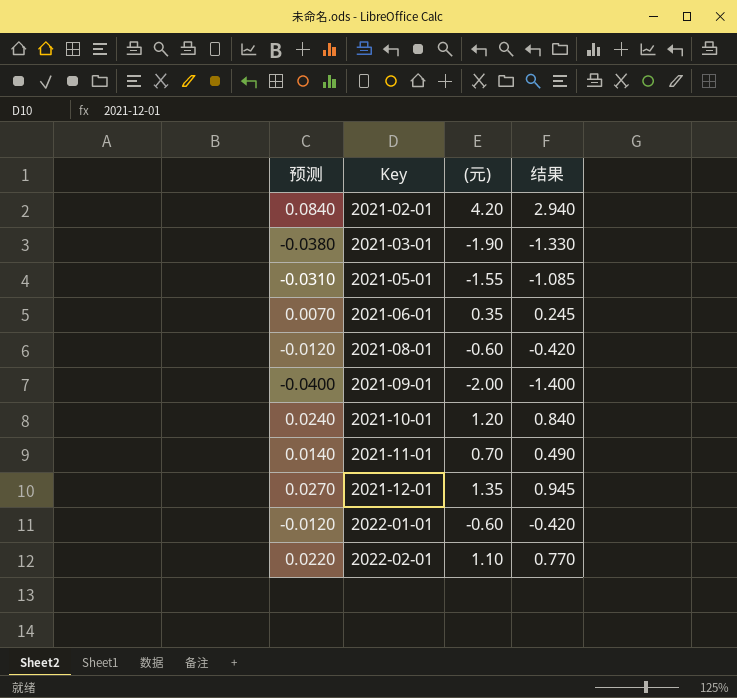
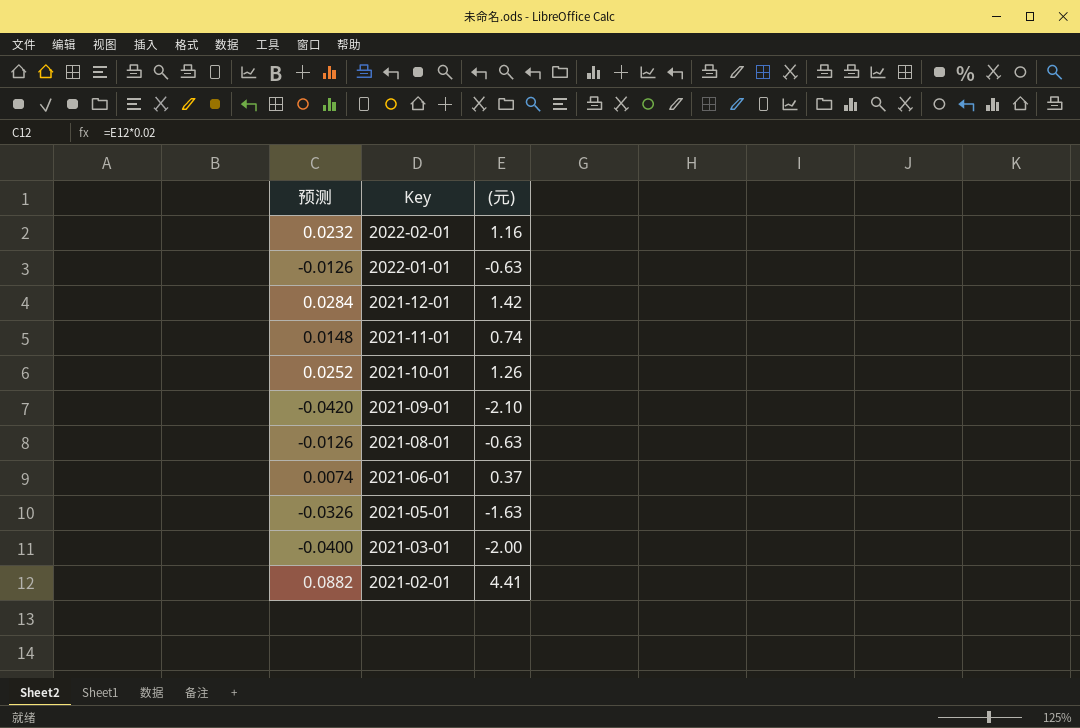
row order: Key ascending -> Key descending
column 结果 | formula: [(元)] * 0.7 -> none
2022-02-01 | 预测: 0.0220 -> 0.0232
2022-02-01 | (元): 1.10 -> 1.16
2022-01-01 | 预测: -0.0120 -> -0.0126
2022-01-01 | (元): -0.60 -> -0.63
2021-12-01 | 预测: 0.0270 -> 0.0284
2021-12-01 | (元): 1.35 -> 1.42
2021-11-01 | 预测: 0.0140 -> 0.0148
2021-11-01 | (元): 0.70 -> 0.74
2021-10-01 | 预测: 0.0240 -> 0.0252
2021-10-01 | (元): 1.20 -> 1.26
2021-09-01 | 预测: -0.0400 -> -0.0420
2021-09-01 | (元): -2.00 -> -2.10
2021-08-01 | 预测: -0.0120 -> -0.0126
2021-08-01 | (元): -0.60 -> -0.63
2021-06-01 | 预测: 0.0070 -> 0.0074
2021-06-01 | (元): 0.35 -> 0.37
2021-05-01 | 预测: -0.0310 -> -0.0326
2021-05-01 | (元): -1.55 -> -1.63
2021-03-01 | 预测: -0.0380 -> -0.0400
2021-03-01 | (元): -1.90 -> -2.00
2021-02-01 | 预测: 0.0840 -> 0.0882
2021-02-01 | (元): 4.20 -> 4.41

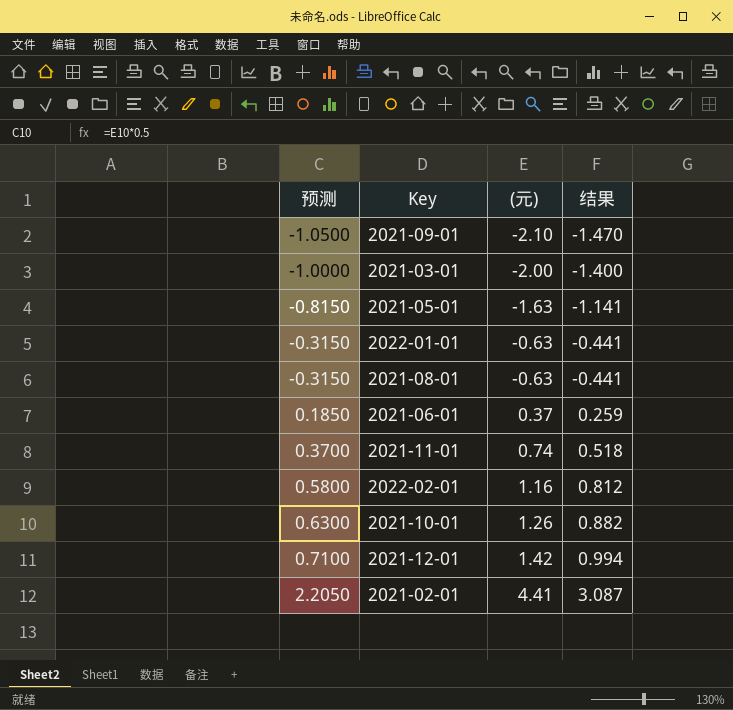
row order: Key descending -> 预测 ascending
column 预测 | formula: [(元)] * 0.02 -> [(元)] * 0.5
column 结果 | formula: none -> [(元)] * 0.7

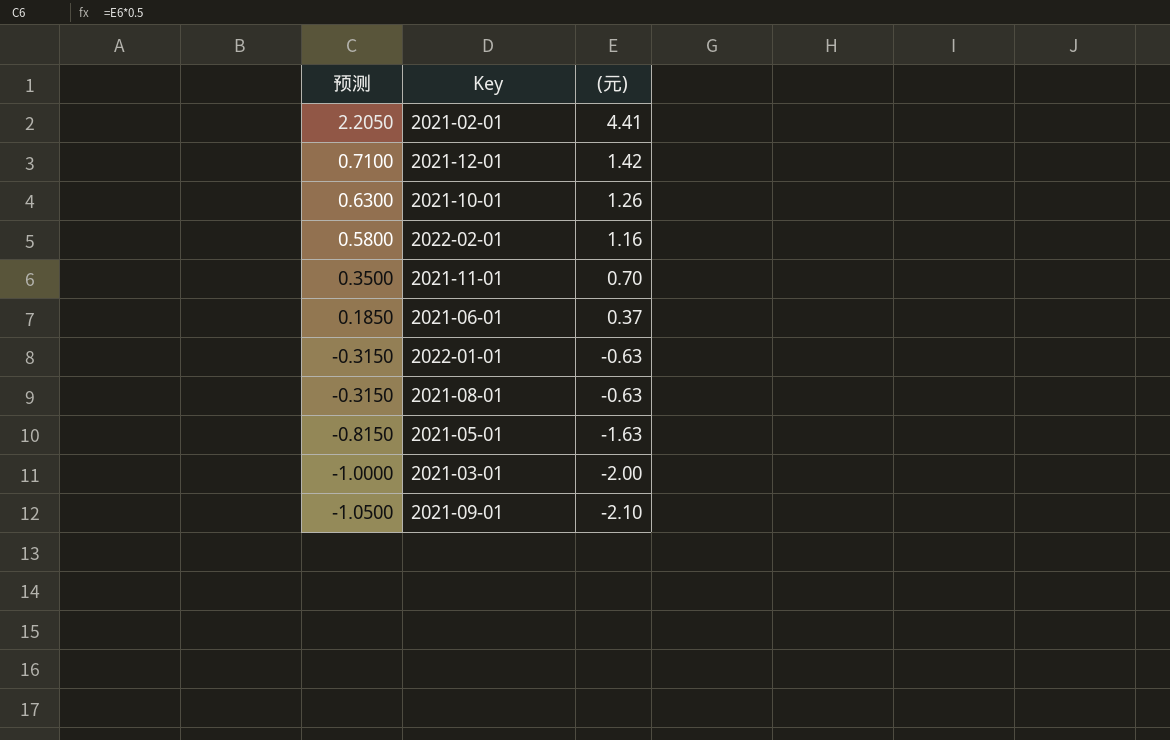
row order: 预测 ascending -> 预测 descending
column 结果 | formula: [(元)] * 0.7 -> none
2021-11-01 | 预测: 0.3700 -> 0.3500
2021-11-01 | (元): 0.74 -> 0.70

